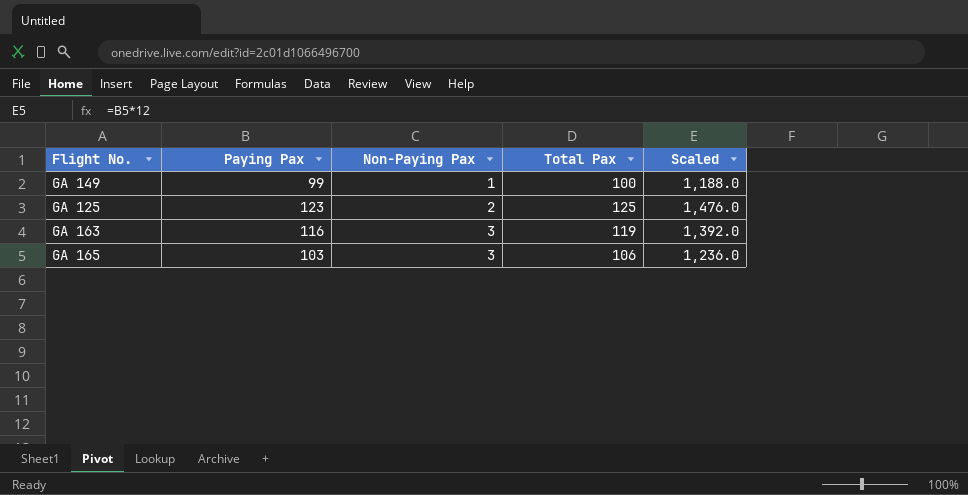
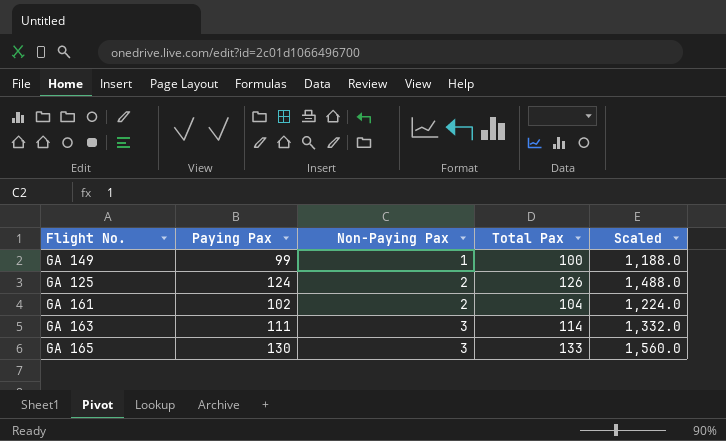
GA 125 | Paying Pax: 123 -> 124
GA 125 | Total Pax: 125 -> 126
GA 125 | Scaled: 1,476.0 -> 1,488.0
row GA 161: none -> 102 | 2 | 104 | 1,224.0
GA 163 | Paying Pax: 116 -> 111
GA 163 | Total Pax: 119 -> 114
GA 163 | Scaled: 1,392.0 -> 1,332.0
GA 165 | Paying Pax: 103 -> 130
GA 165 | Total Pax: 106 -> 133
GA 165 | Scaled: 1,236.0 -> 1,560.0

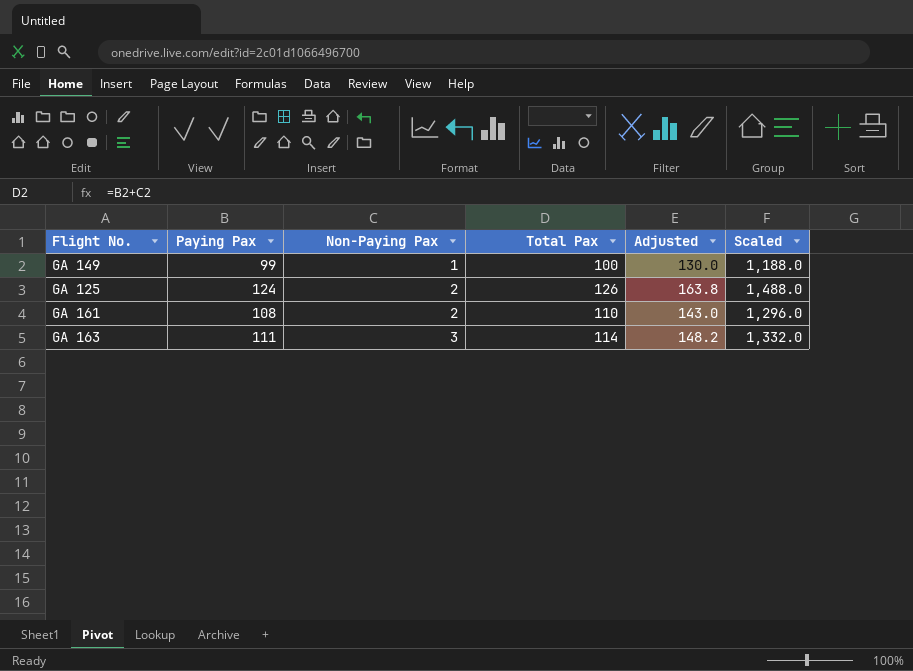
column Adjusted | formula: none -> [Total Pax] * 1.3
row GA 165: 130 | 3 | 133 | 1,560.0 -> none
GA 161 | Paying Pax: 102 -> 108
GA 161 | Total Pax: 104 -> 110
GA 161 | Scaled: 1,224.0 -> 1,296.0

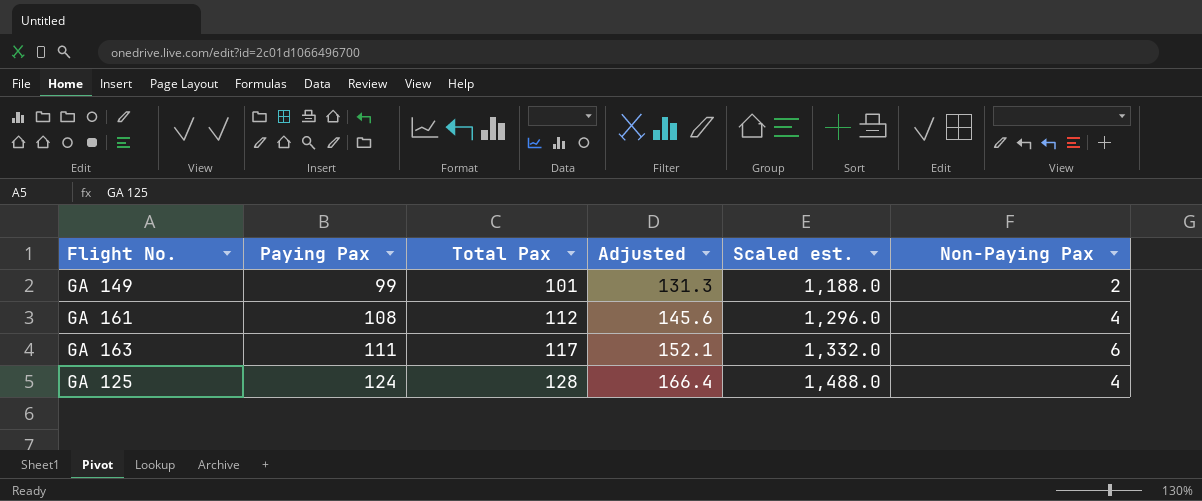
row order: Non-Paying Pax ascending -> Paying Pax ascending
column name: Scaled -> Scaled est.
column Non-Paying Pax | position: 3 -> 6
GA 149 | Total Pax: 100 -> 101
GA 149 | Adjusted: 130.0 -> 131.3
GA 149 | Non-Paying Pax: 1 -> 2
GA 161 | Total Pax: 110 -> 112
GA 161 | Adjusted: 143.0 -> 145.6
GA 161 | Non-Paying Pax: 2 -> 4
GA 163 | Total Pax: 114 -> 117
GA 163 | Adjusted: 148.2 -> 152.1
GA 163 | Non-Paying Pax: 3 -> 6
GA 125 | Total Pax: 126 -> 128
GA 125 | Adjusted: 163.8 -> 166.4
GA 125 | Non-Paying Pax: 2 -> 4

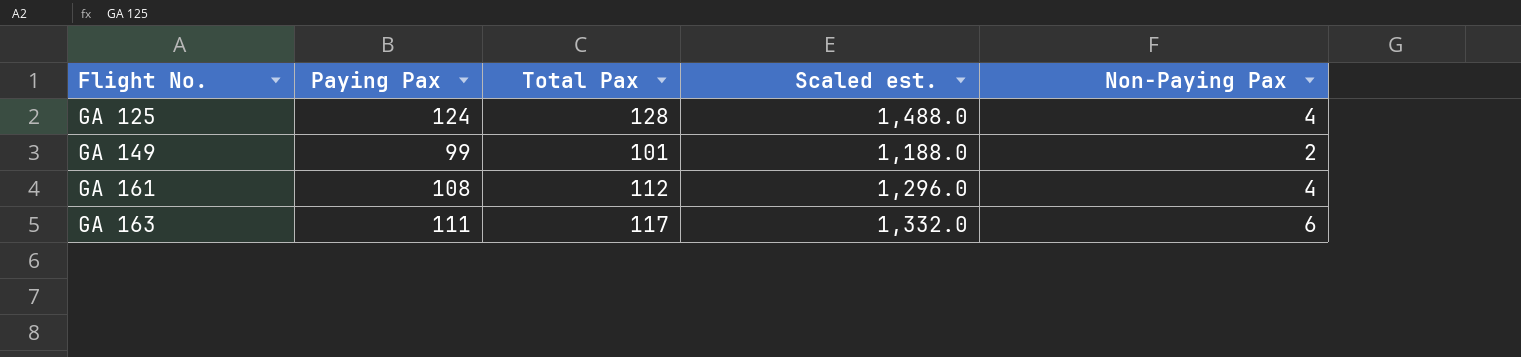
row order: Paying Pax ascending -> Flight No. ascending
column Adjusted | formula: [Total Pax] * 1.3 -> none

